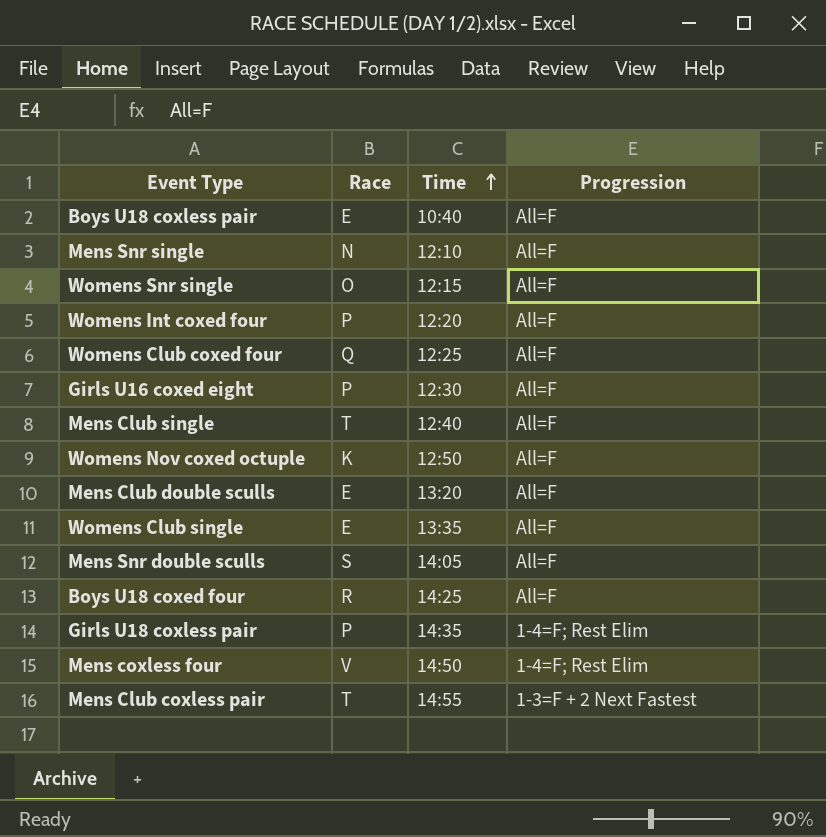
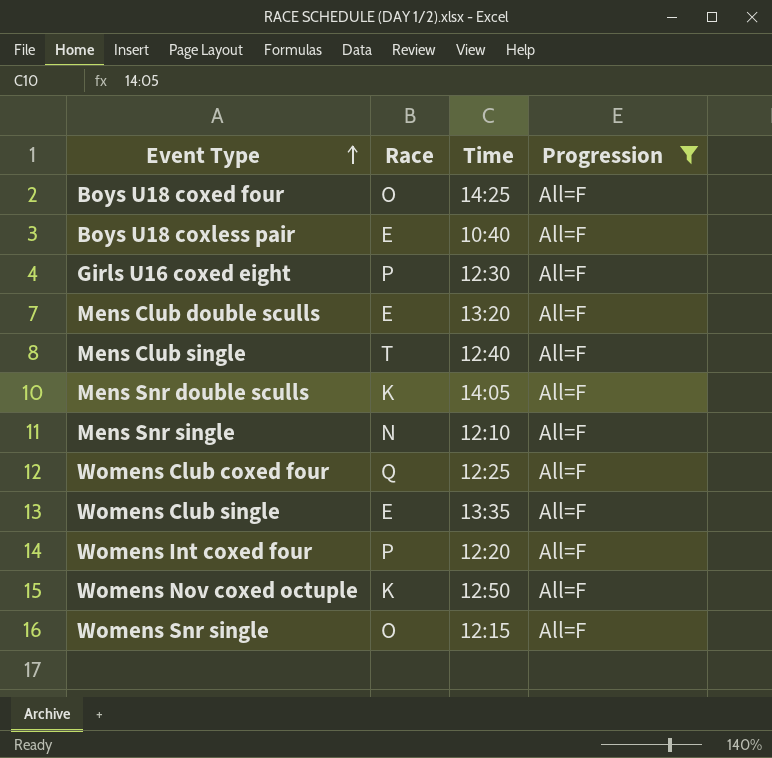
filter: none -> Progression = All=F
row order: Time ascending -> Event Type ascending
Boys U18 coxed four | Race: R -> O
Mens Snr double sculls | Race: S -> K

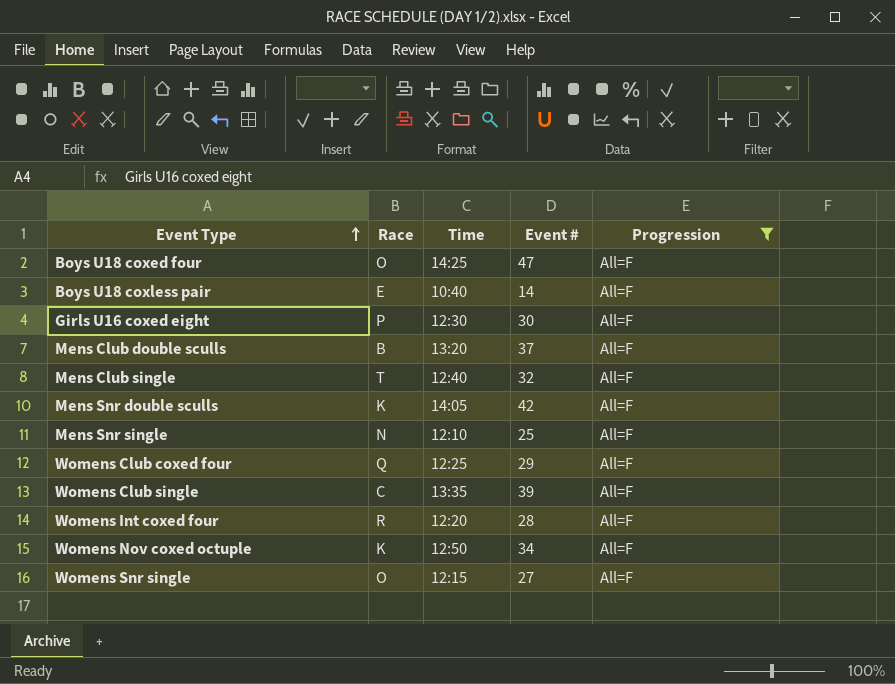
column Event # | position: none -> 4
Mens Club double sculls | Race: E -> B
Womens Club single | Race: E -> C
Womens Int coxed four | Race: P -> R

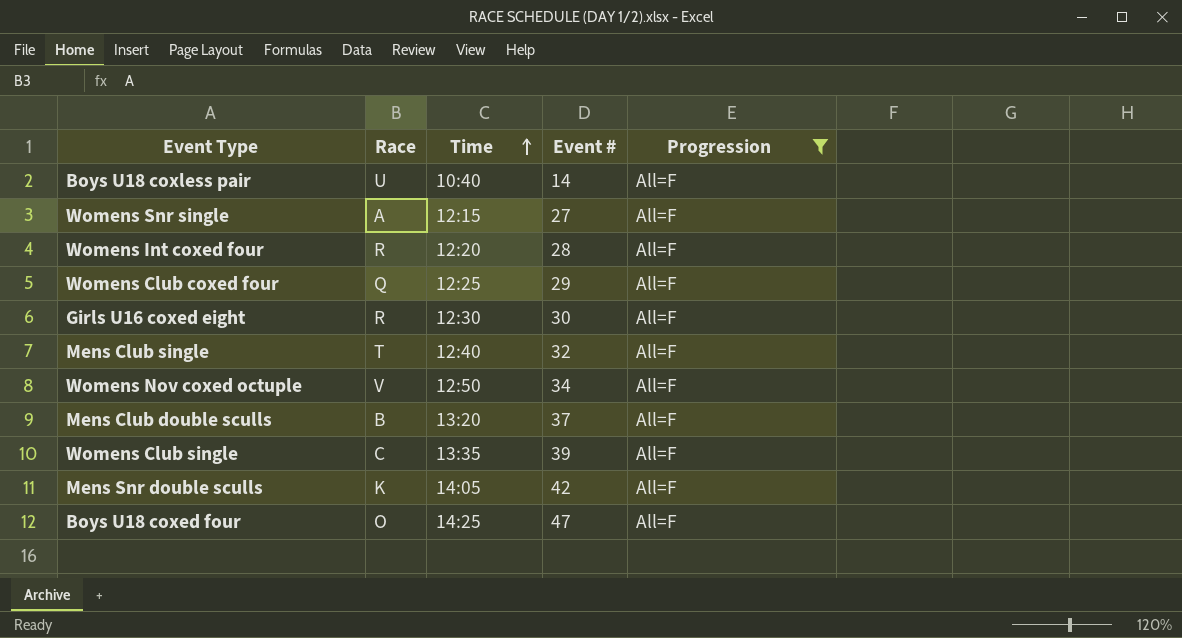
row order: Event Type ascending -> Time ascending
row Mens Snr single: N | 12:10 | 25 | All=F -> none
Boys U18 coxless pair | Race: E -> U
Womens Snr single | Race: O -> A
Girls U16 coxed eight | Race: P -> R
Womens Nov coxed octuple | Race: K -> V

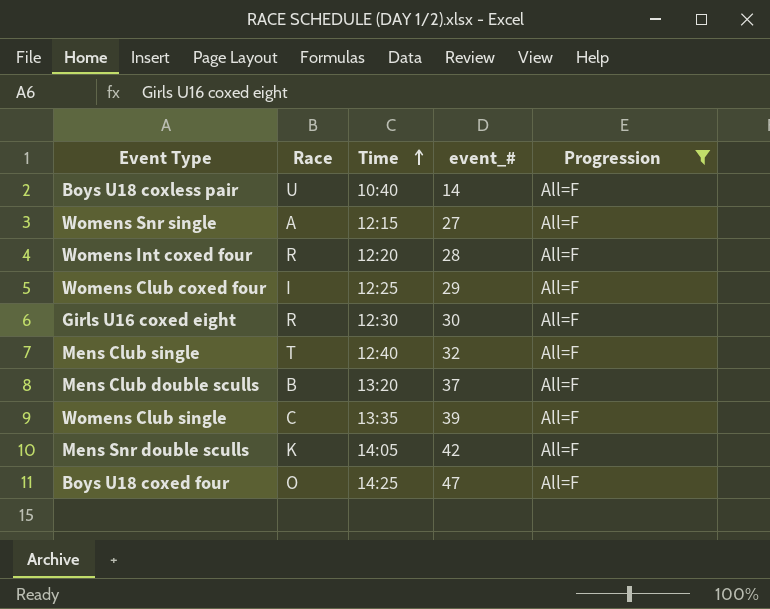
column name: Event # -> event_#
row Womens Nov coxed octuple: V | 12:50 | 34 | All=F -> none
Womens Club coxed four | Race: Q -> I

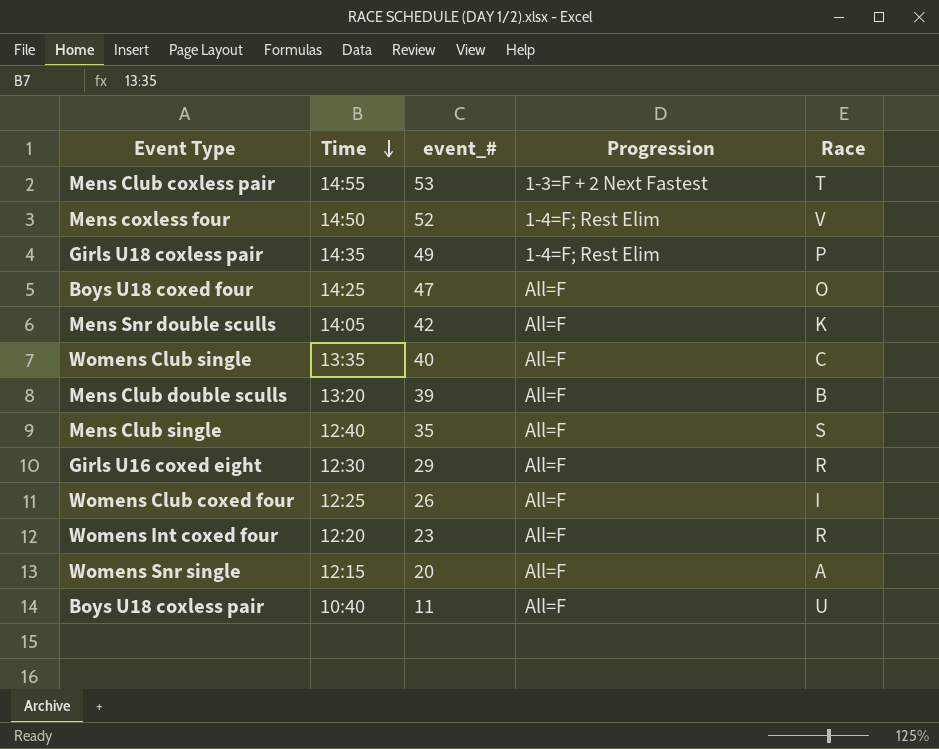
filter: Progression = All=F -> none
row order: Time ascending -> Time descending
column Race | position: 2 -> 5
Womens Club single | event_#: 39 -> 40
Mens Club double sculls | event_#: 37 -> 39
Mens Club single | event_#: 32 -> 35
Mens Club single | Race: T -> S
Girls U16 coxed eight | event_#: 30 -> 29
Womens Club coxed four | event_#: 29 -> 26
Womens Int coxed four | event_#: 28 -> 23
Womens Snr single | event_#: 27 -> 20
Boys U18 coxless pair | event_#: 14 -> 11

